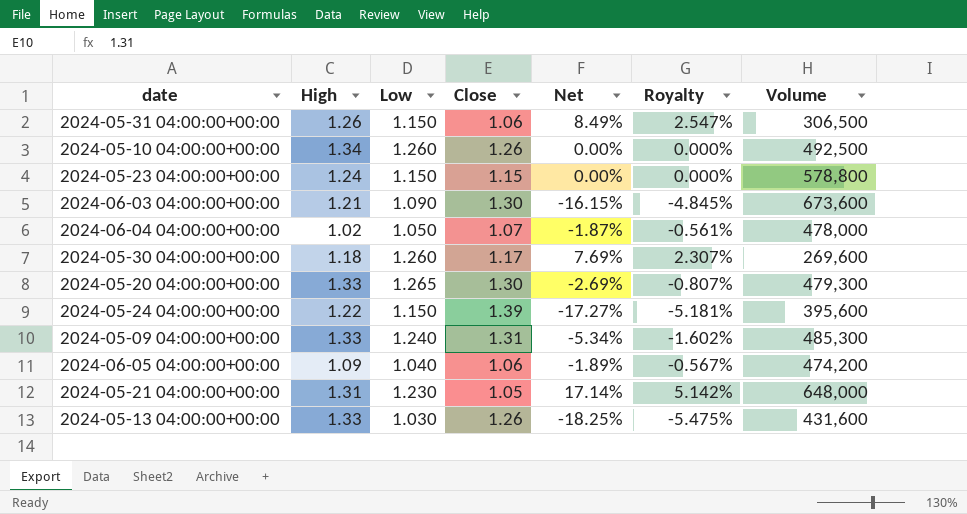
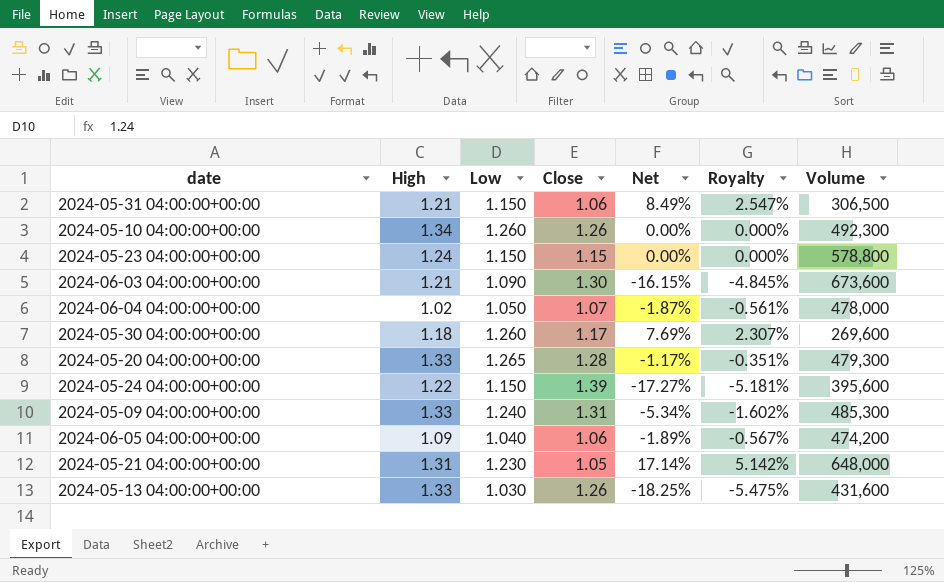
2024-05-31 04:00:00+00:00 | High: 1.26 -> 1.21
2024-05-10 04:00:00+00:00 | Volume: 492,500 -> 492,300
2024-05-20 04:00:00+00:00 | Close: 1.30 -> 1.28
2024-05-20 04:00:00+00:00 | Net: -2.69% -> -1.17%
2024-05-20 04:00:00+00:00 | Royalty: -0.807% -> -0.351%

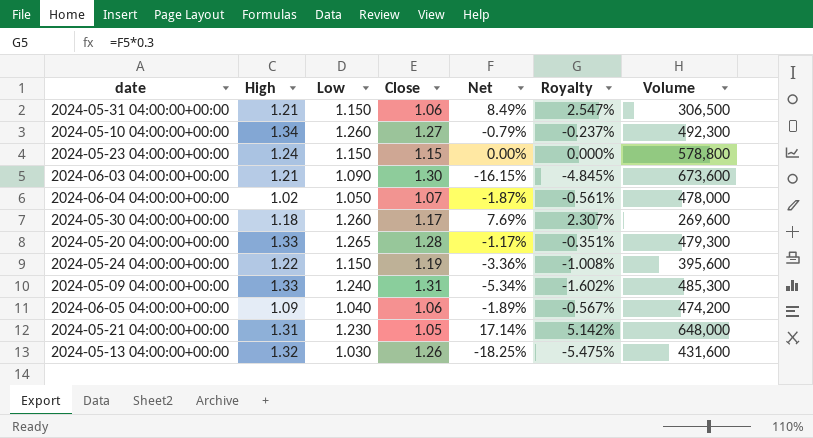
2024-05-10 04:00:00+00:00 | Close: 1.26 -> 1.27
2024-05-10 04:00:00+00:00 | Net: 0.00% -> -0.79%
2024-05-10 04:00:00+00:00 | Royalty: 0.000% -> -0.237%
2024-05-24 04:00:00+00:00 | Close: 1.39 -> 1.19
2024-05-24 04:00:00+00:00 | Net: -17.27% -> -3.36%
2024-05-24 04:00:00+00:00 | Royalty: -5.181% -> -1.008%
2024-05-13 04:00:00+00:00 | High: 1.33 -> 1.32

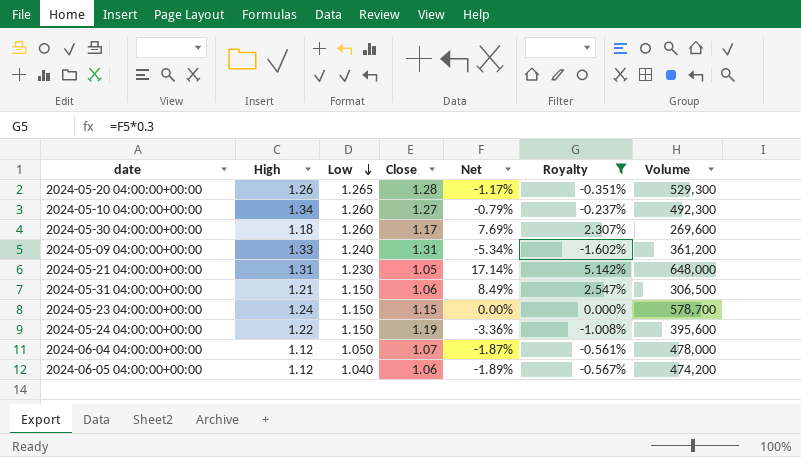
filter: none -> Royalty >= -1.602%
row order: none -> Low descending
2024-05-20 04:00:00+00:00 | High: 1.33 -> 1.26
2024-05-20 04:00:00+00:00 | Volume: 479,300 -> 529,300
2024-05-09 04:00:00+00:00 | Volume: 485,300 -> 361,200
2024-05-23 04:00:00+00:00 | Volume: 578,800 -> 578,700
2024-06-04 04:00:00+00:00 | High: 1.02 -> 1.12
2024-06-05 04:00:00+00:00 | High: 1.09 -> 1.12

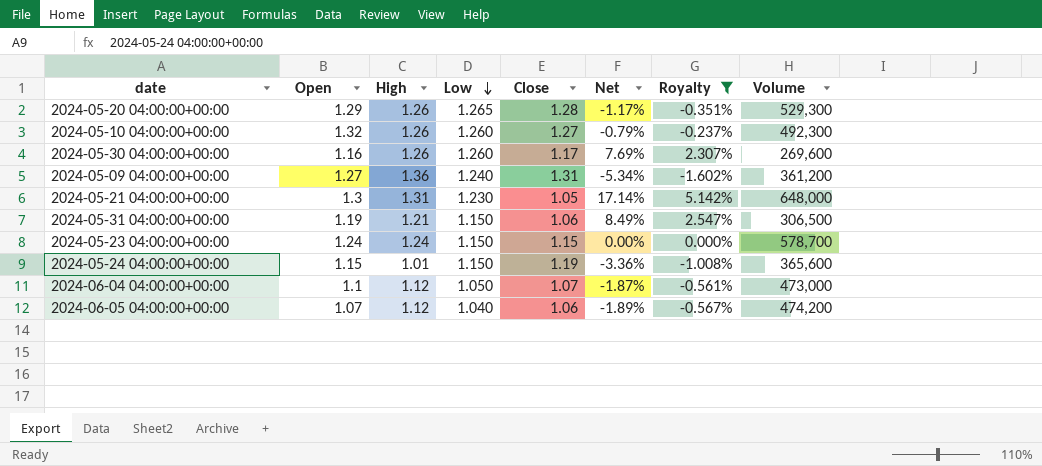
column Open | position: none -> 2
2024-05-10 04:00:00+00:00 | High: 1.34 -> 1.26
2024-05-30 04:00:00+00:00 | High: 1.18 -> 1.26
2024-05-09 04:00:00+00:00 | High: 1.33 -> 1.36
2024-05-24 04:00:00+00:00 | High: 1.22 -> 1.01
2024-05-24 04:00:00+00:00 | Volume: 395,600 -> 365,600
2024-06-04 04:00:00+00:00 | Volume: 478,000 -> 473,000

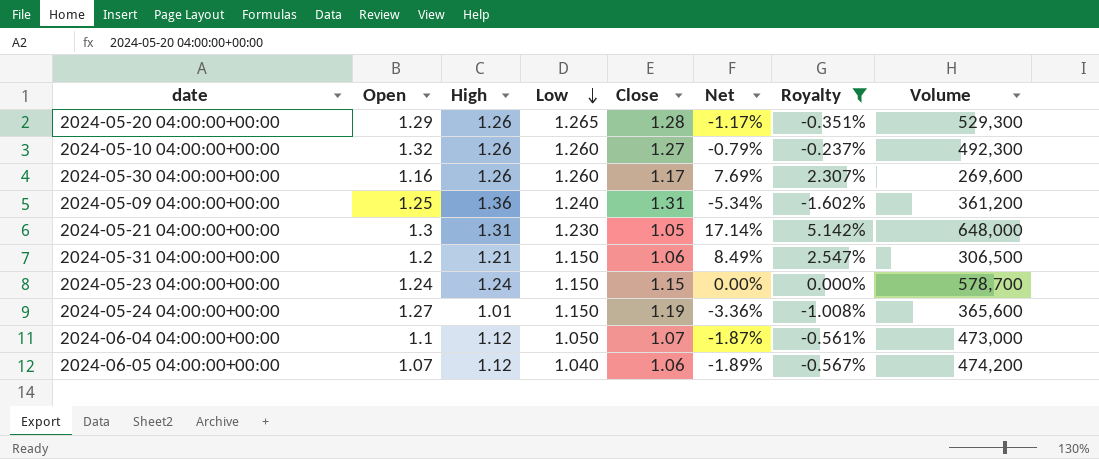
2024-05-09 04:00:00+00:00 | Open: 1.27 -> 1.25
2024-05-31 04:00:00+00:00 | Open: 1.19 -> 1.2
2024-05-24 04:00:00+00:00 | Open: 1.15 -> 1.27

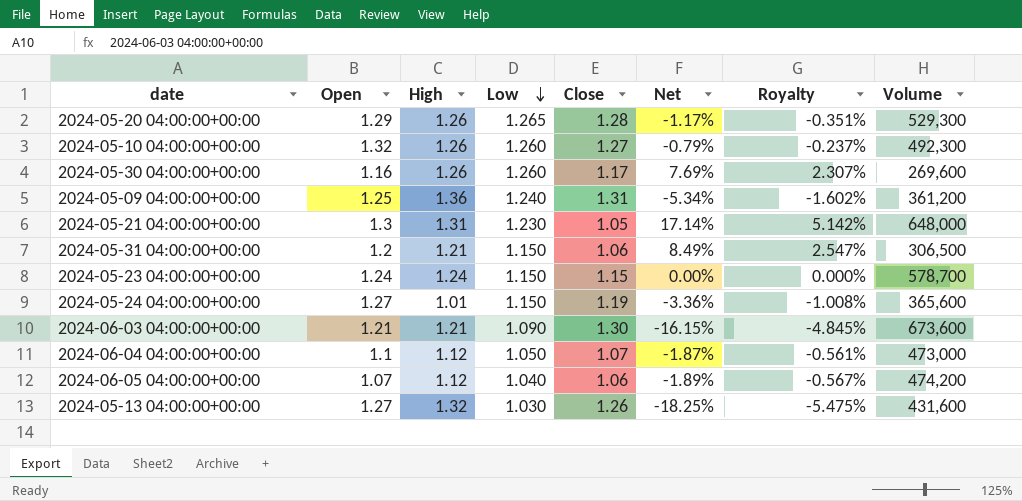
filter: Royalty >= -1.602% -> none

